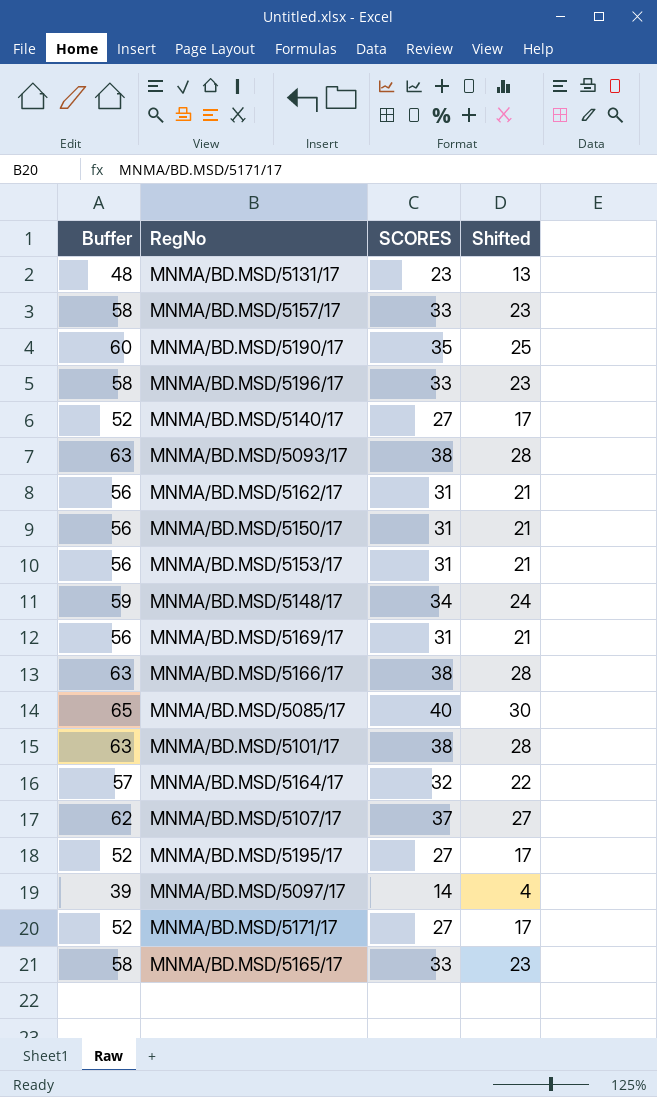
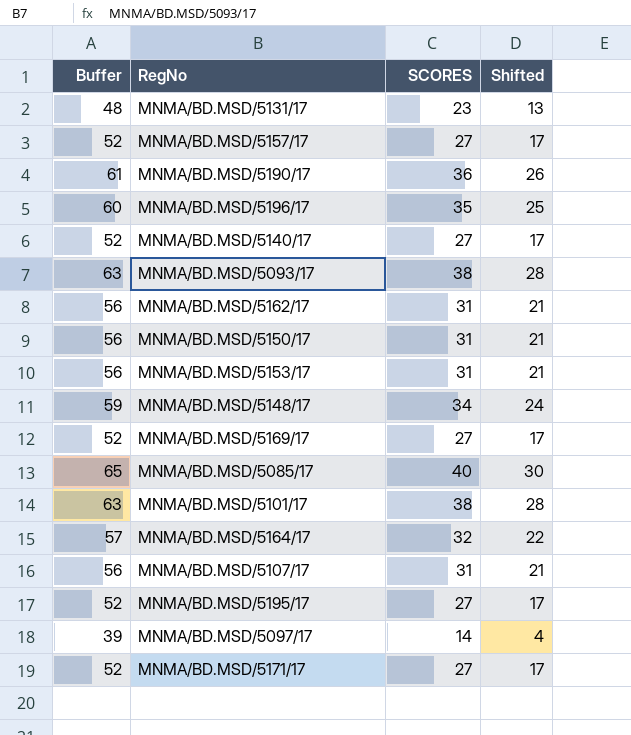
row MNMA/BD.MSD/5166/17: 63 | 38 | 28 -> none
row MNMA/BD.MSD/5165/17: 58 | 33 | 23 -> none
MNMA/BD.MSD/5157/17 | Buffer: 58 -> 52
MNMA/BD.MSD/5157/17 | SCORES: 33 -> 27
MNMA/BD.MSD/5157/17 | Shifted: 23 -> 17
MNMA/BD.MSD/5190/17 | Buffer: 60 -> 61
MNMA/BD.MSD/5190/17 | SCORES: 35 -> 36
MNMA/BD.MSD/5190/17 | Shifted: 25 -> 26
MNMA/BD.MSD/5196/17 | Buffer: 58 -> 60
MNMA/BD.MSD/5196/17 | SCORES: 33 -> 35
MNMA/BD.MSD/5196/17 | Shifted: 23 -> 25
MNMA/BD.MSD/5169/17 | Buffer: 56 -> 52
MNMA/BD.MSD/5169/17 | SCORES: 31 -> 27
MNMA/BD.MSD/5169/17 | Shifted: 21 -> 17
MNMA/BD.MSD/5107/17 | Buffer: 62 -> 56
MNMA/BD.MSD/5107/17 | SCORES: 37 -> 31
MNMA/BD.MSD/5107/17 | Shifted: 27 -> 21

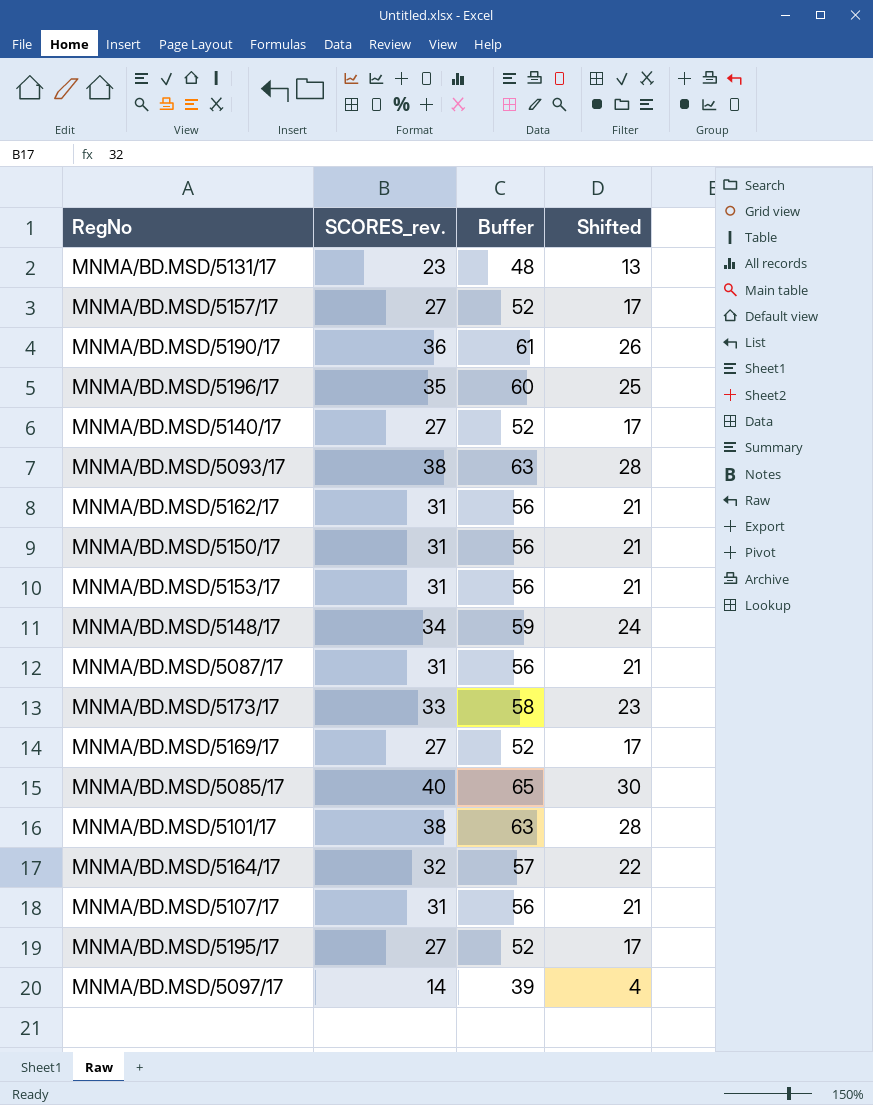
column name: SCORES -> SCORES_rev.
column Buffer | position: 1 -> 3
row MNMA/BD.MSD/5171/17: 52 | 27 | 17 -> none
row MNMA/BD.MSD/5087/17: none -> 31 | 56 | 21
row MNMA/BD.MSD/5173/17: none -> 33 | 58 | 23

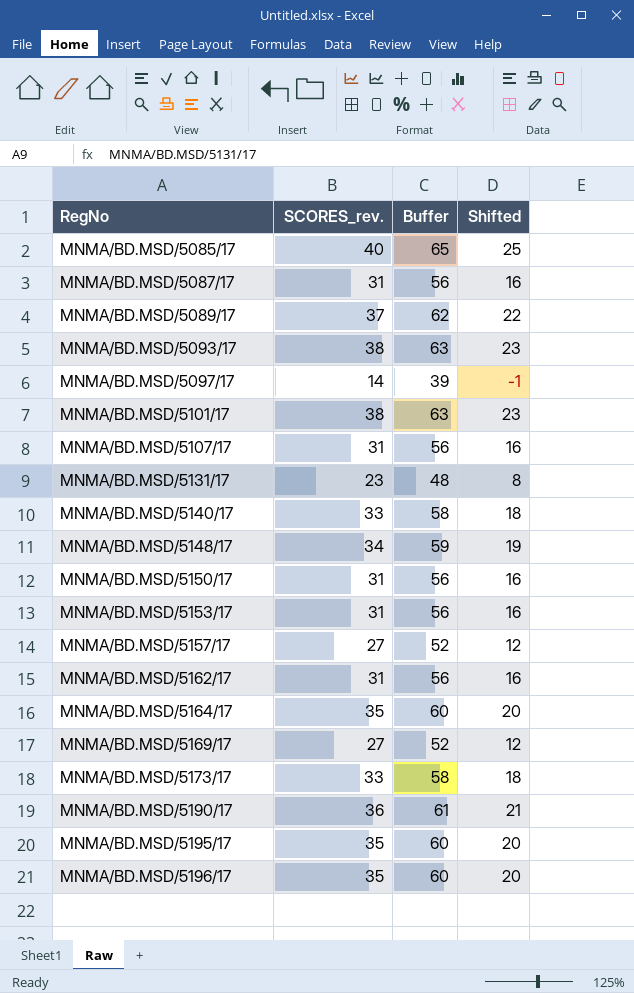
row order: none -> RegNo ascending
column Shifted | formula: [SCORES_rev.] - 10 -> [SCORES_rev.] - 15
row MNMA/BD.MSD/5089/17: none -> 37 | 62 | 22
MNMA/BD.MSD/5140/17 | SCORES_rev.: 27 -> 33
MNMA/BD.MSD/5140/17 | Buffer: 52 -> 58
MNMA/BD.MSD/5164/17 | SCORES_rev.: 32 -> 35
MNMA/BD.MSD/5164/17 | Buffer: 57 -> 60
MNMA/BD.MSD/5195/17 | SCORES_rev.: 27 -> 35
MNMA/BD.MSD/5195/17 | Buffer: 52 -> 60

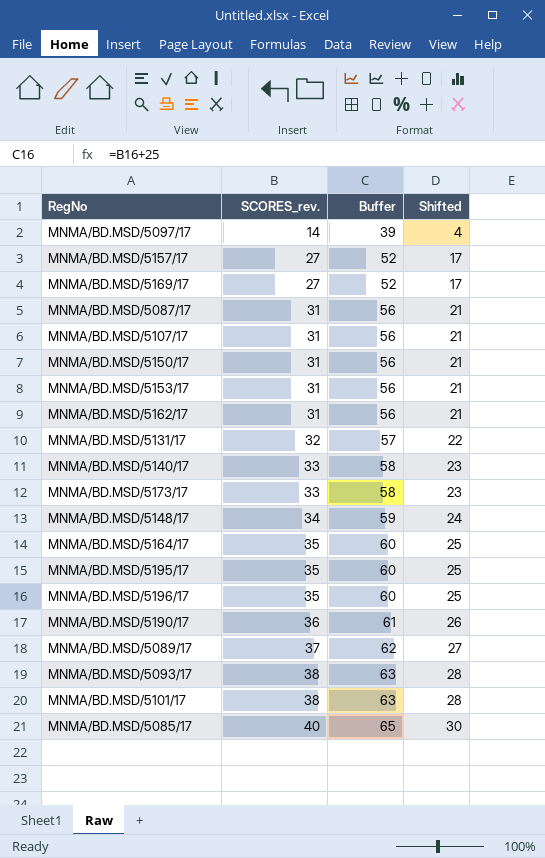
row order: RegNo ascending -> SCORES_rev. ascending
column Shifted | formula: [SCORES_rev.] - 15 -> [SCORES_rev.] - 10
MNMA/BD.MSD/5131/17 | SCORES_rev.: 23 -> 32
MNMA/BD.MSD/5131/17 | Buffer: 48 -> 57

